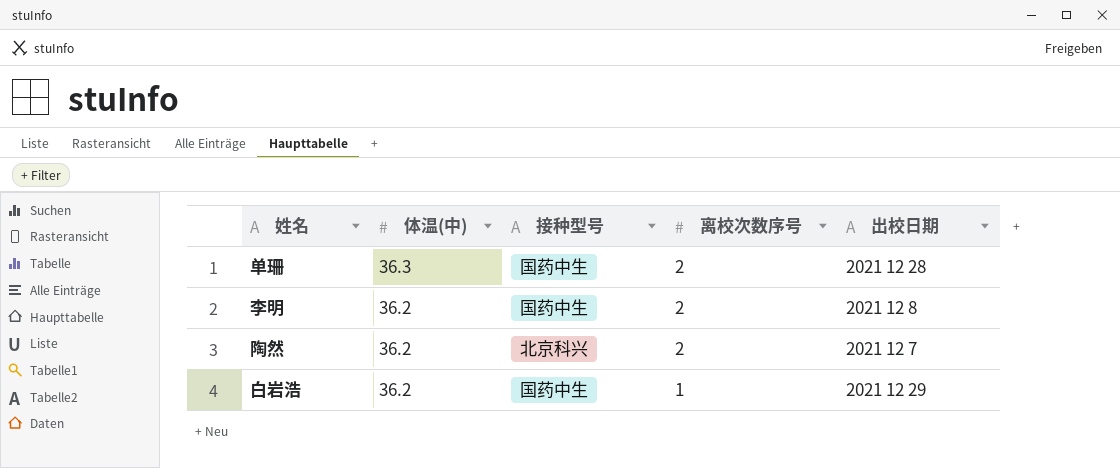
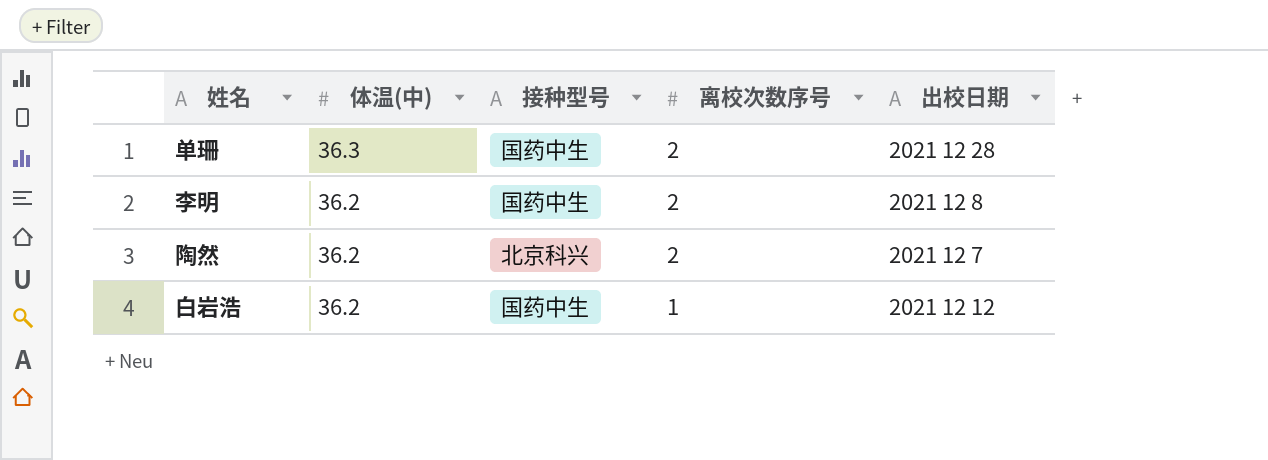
白岩浩 | 出校日期: 2021 12 29 -> 2021 12 12

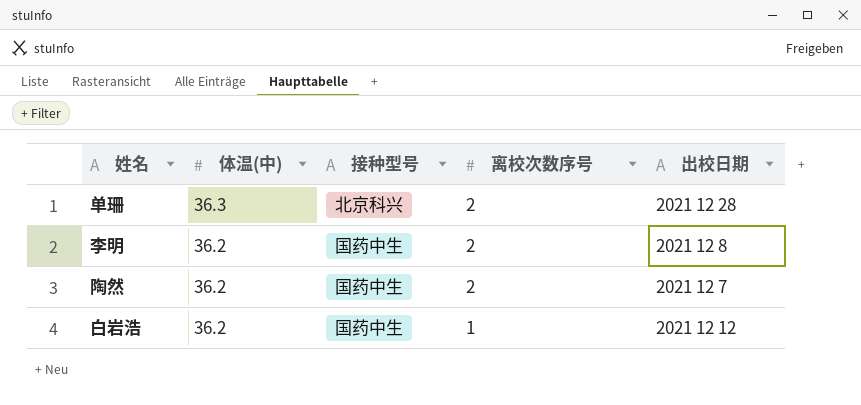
单珊 | 接种型号: 国药中生 -> 北京科兴
陶然 | 接种型号: 北京科兴 -> 国药中生

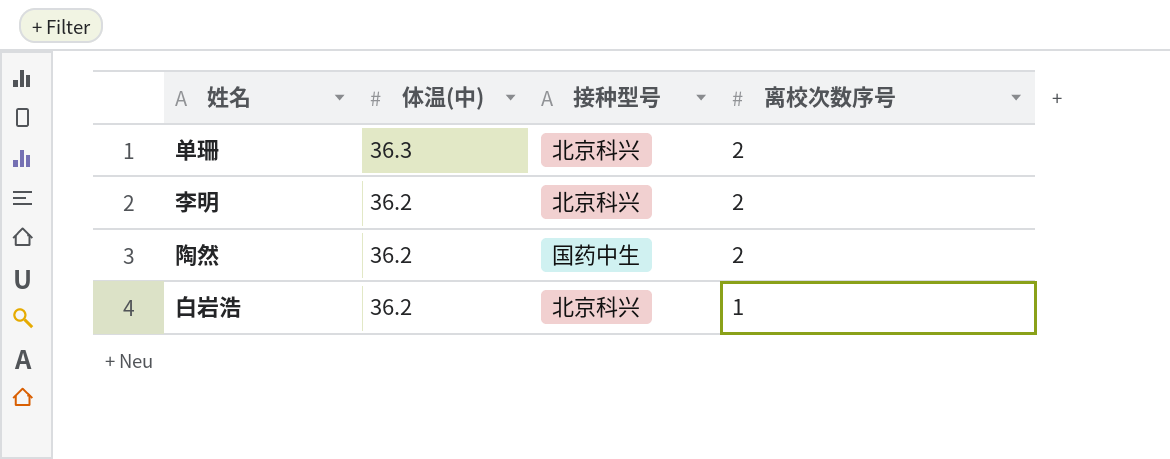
column 出校日期 | position: 5 -> none
李明 | 接种型号: 国药中生 -> 北京科兴
白岩浩 | 接种型号: 国药中生 -> 北京科兴

